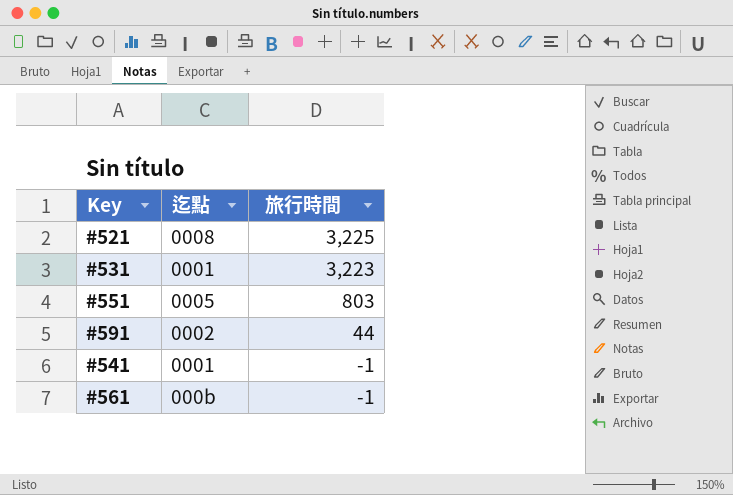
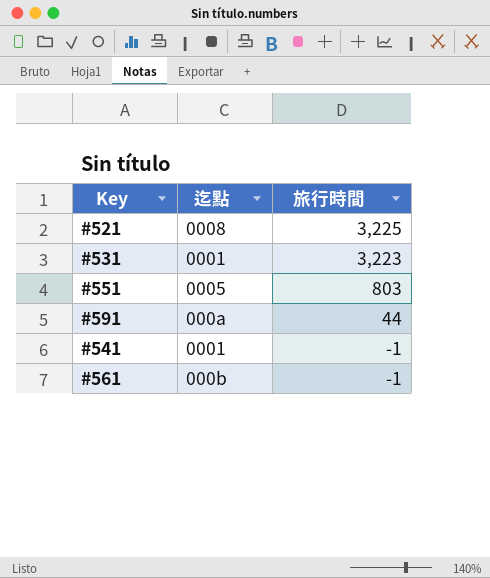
#591 | 迄點: 0002 -> 000a

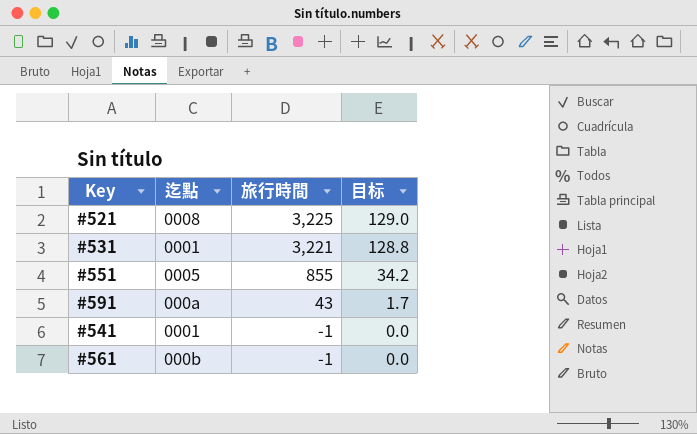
column 目标 | formula: none -> [旅行時間] * 0.04
#531 | 旅行時間: 3,223 -> 3,221
#551 | 旅行時間: 803 -> 855
#591 | 旅行時間: 44 -> 43

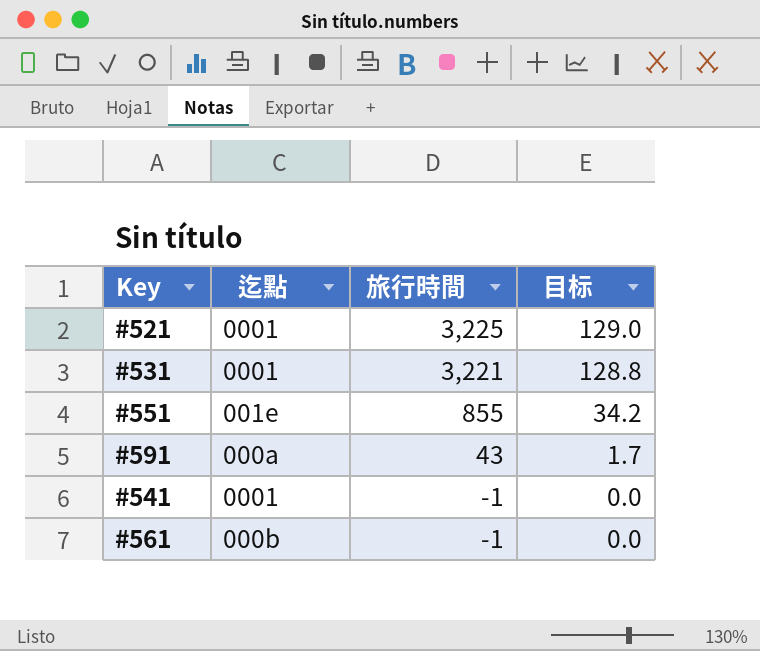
#521 | 迄點: 0008 -> 0001
#551 | 迄點: 0005 -> 001e

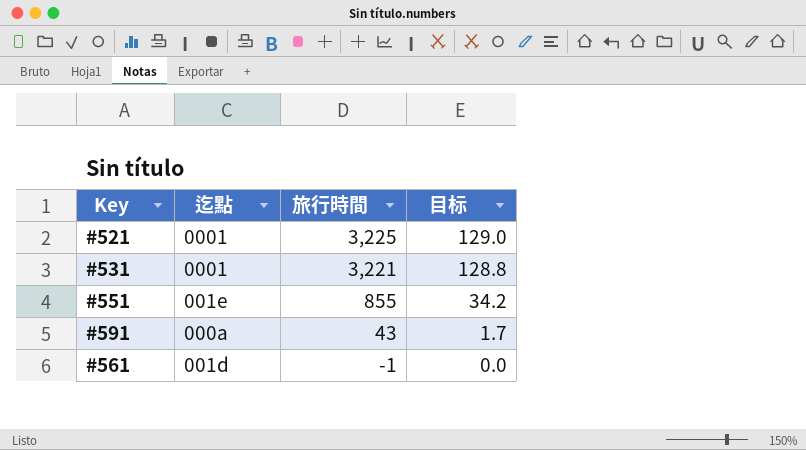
row #541: 0001 | -1 | 0.0 -> none
#561 | 迄點: 000b -> 001d

